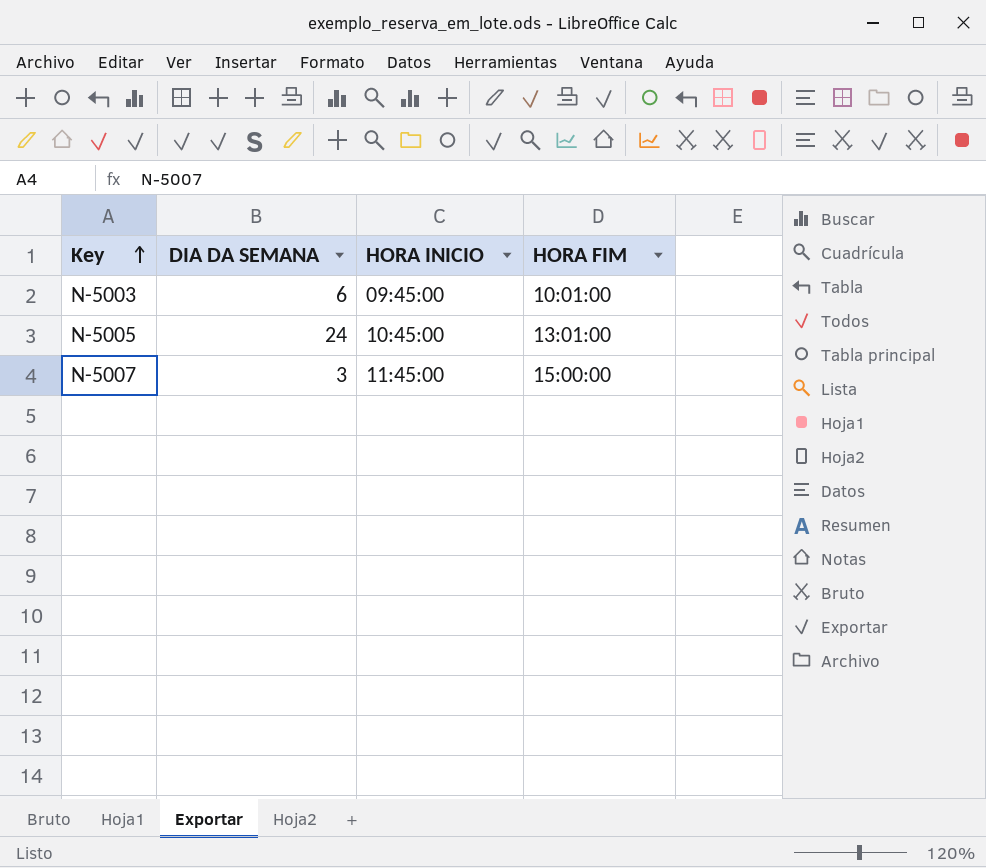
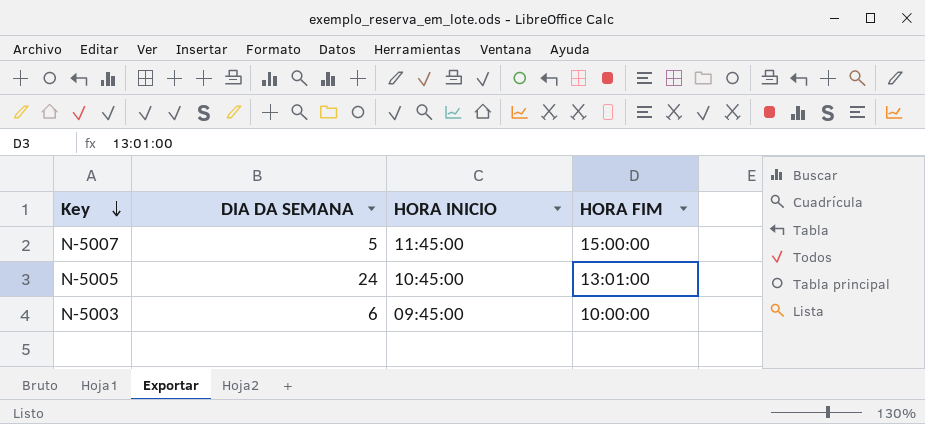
row order: Key ascending -> Key descending
N-5007 | DIA DA SEMANA: 3 -> 5
N-5003 | HORA FIM: 10:01:00 -> 10:00:00

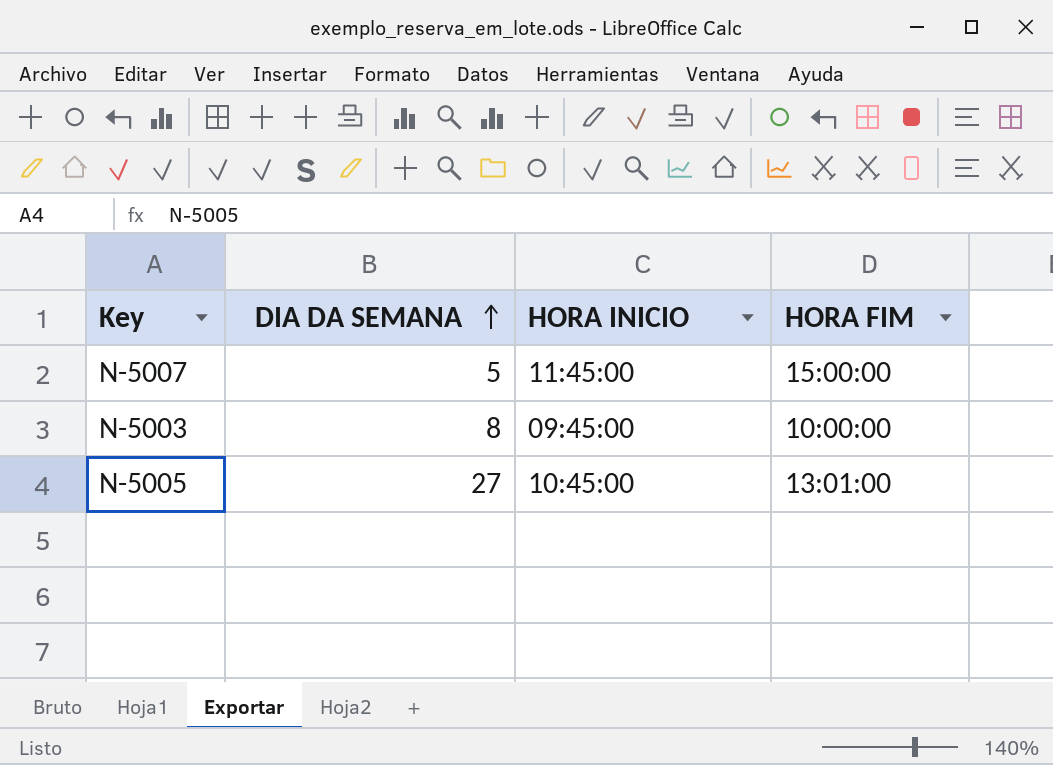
row order: Key descending -> DIA DA SEMANA ascending
N-5003 | DIA DA SEMANA: 6 -> 8
N-5005 | DIA DA SEMANA: 24 -> 27

